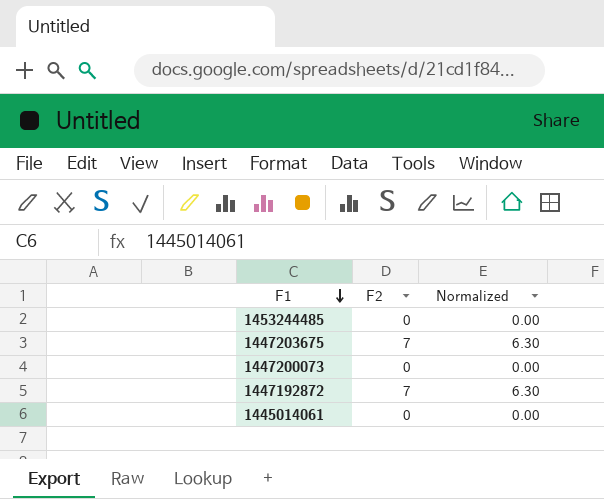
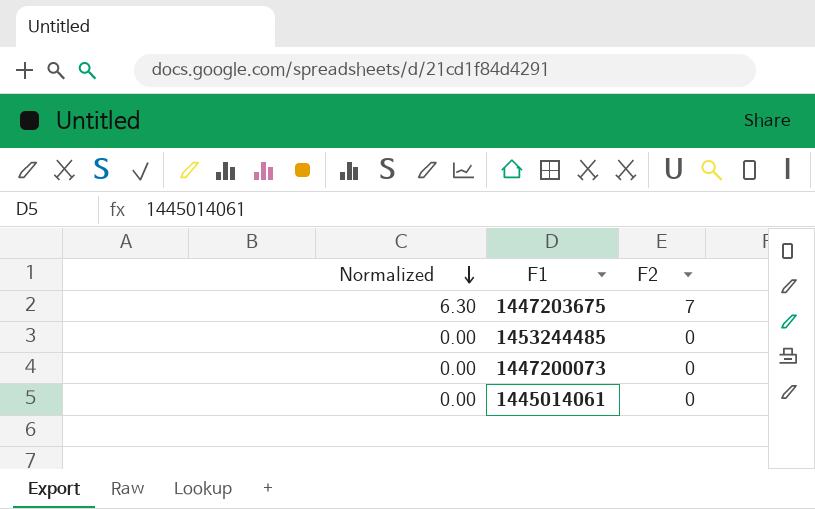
row order: F1 descending -> Normalized descending
column Normalized | position: 3 -> 1
row 1447192872: 7 | 6.30 -> none

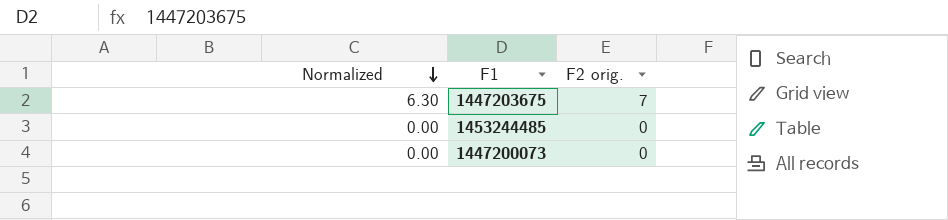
column name: F2 -> F2 orig.
row 1445014061: 0.00 | 0 -> none

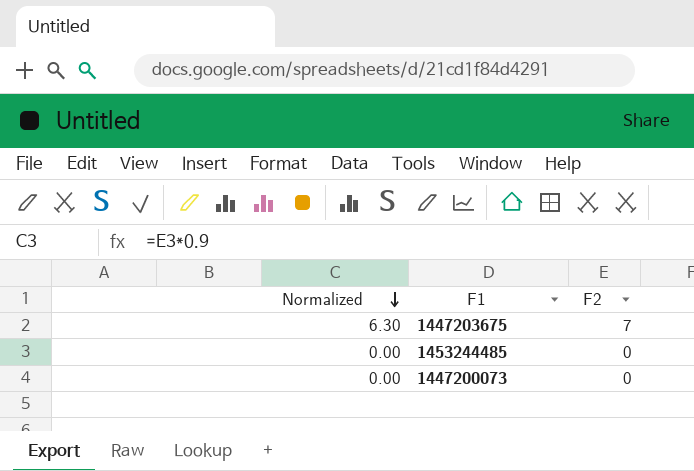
column name: F2 orig. -> F2

